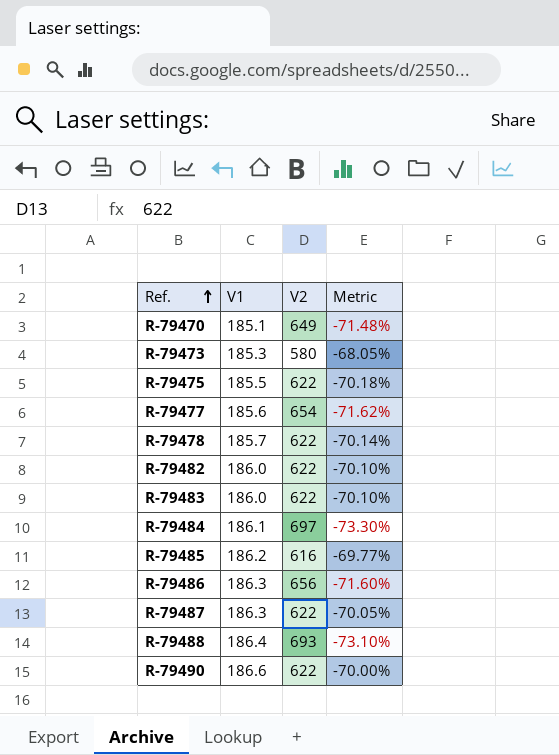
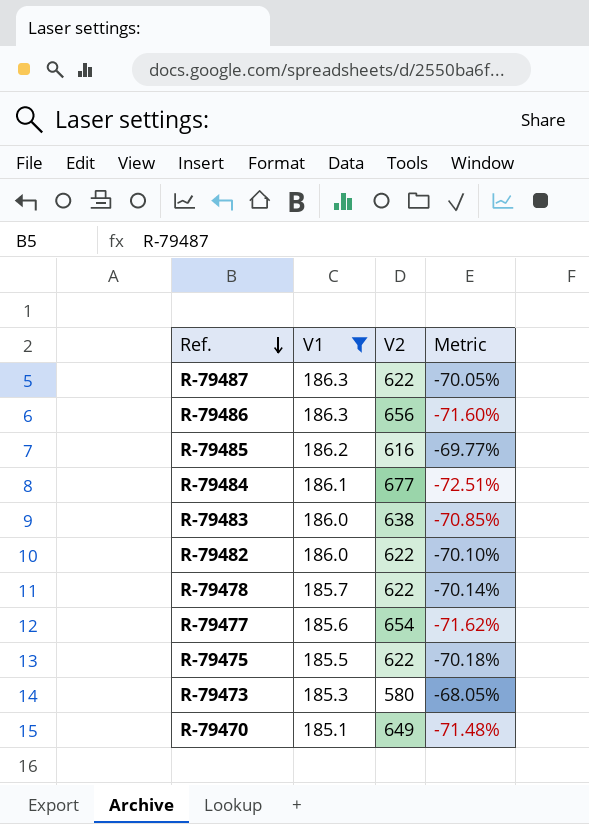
filter: none -> V1 <= 186.3
row order: Ref. ascending -> Ref. descending
R-79484 | V2: 697 -> 677
R-79484 | Metric: -73.30% -> -72.51%
R-79483 | V2: 622 -> 638
R-79483 | Metric: -70.10% -> -70.85%

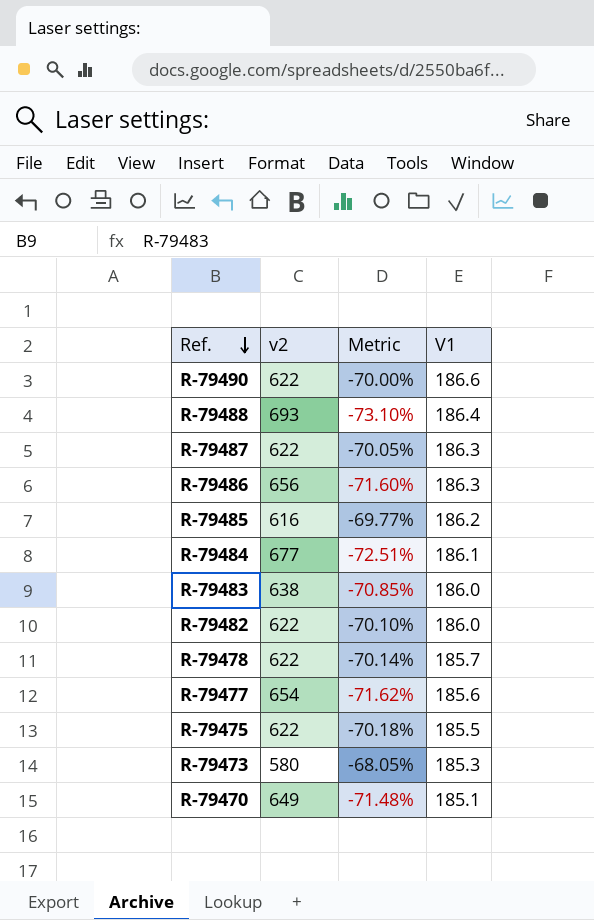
filter: V1 <= 186.3 -> none
column name: V2 -> v2
column V1 | position: 2 -> 4

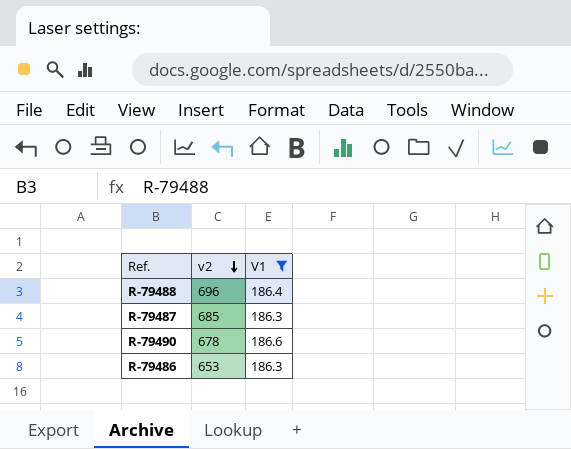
filter: none -> V1 >= 186.3
row order: Ref. descending -> v2 descending
column Metric | formula: ([V1] - [v2]) / [v2] -> none
R-79488 | v2: 693 -> 696
R-79487 | v2: 622 -> 685
R-79490 | v2: 622 -> 678
R-79486 | v2: 656 -> 653

